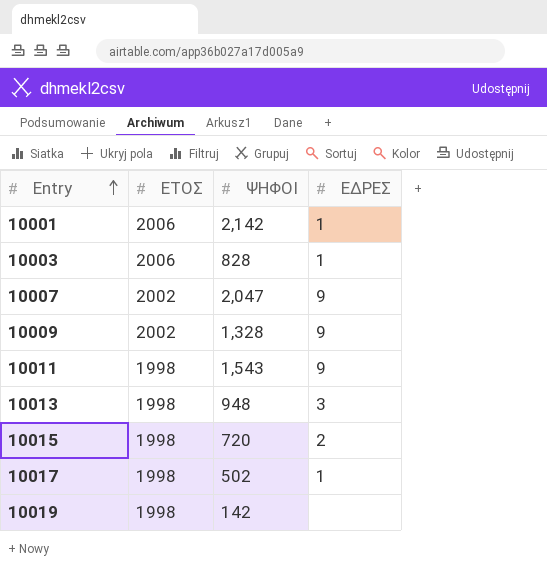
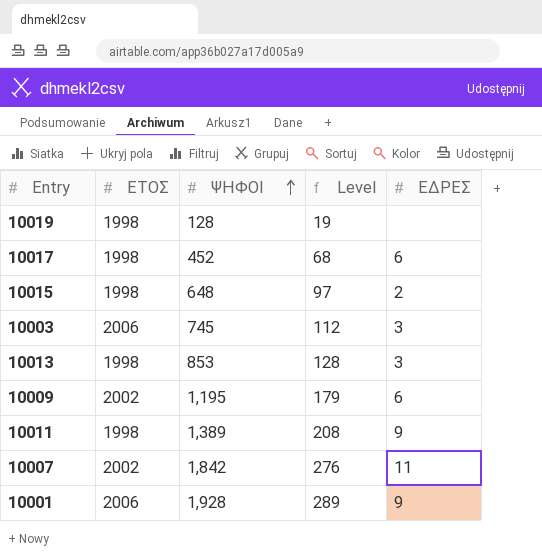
row order: Entry ascending -> ΨΗΦΟΙ ascending
column Level | formula: none -> [ΨΗΦΟΙ] * 0.15
10019 | ΨΗΦΟΙ: 142 -> 128
10017 | ΨΗΦΟΙ: 502 -> 452
10017 | ΕΔΡΕΣ: 1 -> 6
10015 | ΨΗΦΟΙ: 720 -> 648
10003 | ΨΗΦΟΙ: 828 -> 745
10003 | ΕΔΡΕΣ: 1 -> 3
10013 | ΨΗΦΟΙ: 948 -> 853
10009 | ΨΗΦΟΙ: 1,328 -> 1,195
10009 | ΕΔΡΕΣ: 9 -> 6
10011 | ΨΗΦΟΙ: 1,543 -> 1,389
10007 | ΨΗΦΟΙ: 2,047 -> 1,842
10007 | ΕΔΡΕΣ: 9 -> 11
10001 | ΨΗΦΟΙ: 2,142 -> 1,928
10001 | ΕΔΡΕΣ: 1 -> 9

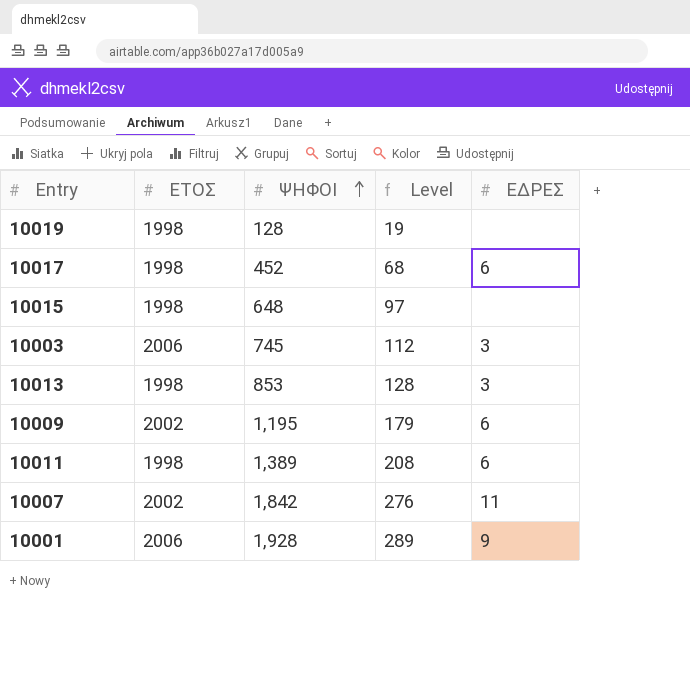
10015 | ΕΔΡΕΣ: 2 -> none
10011 | ΕΔΡΕΣ: 9 -> 6

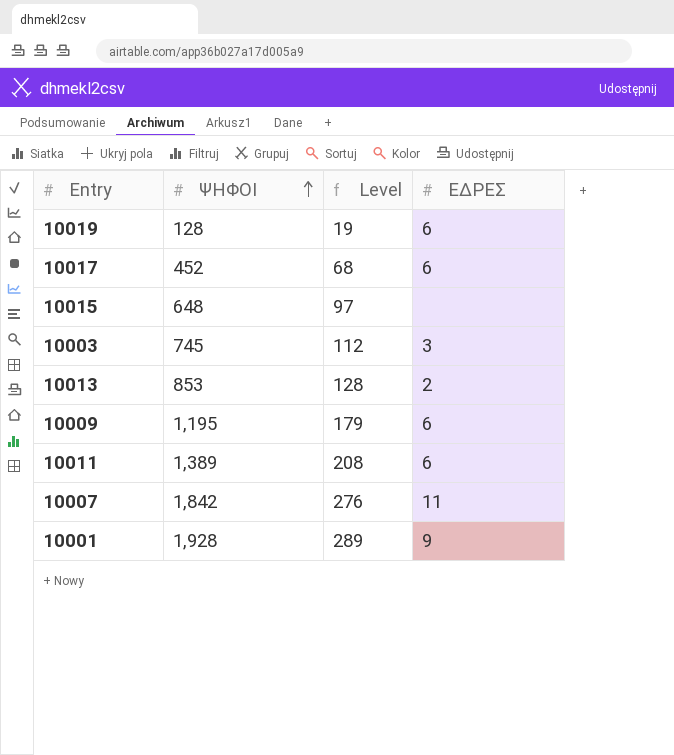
column ΕΤΟΣ | position: 2 -> none
10019 | ΕΔΡΕΣ: none -> 6
10013 | ΕΔΡΕΣ: 3 -> 2

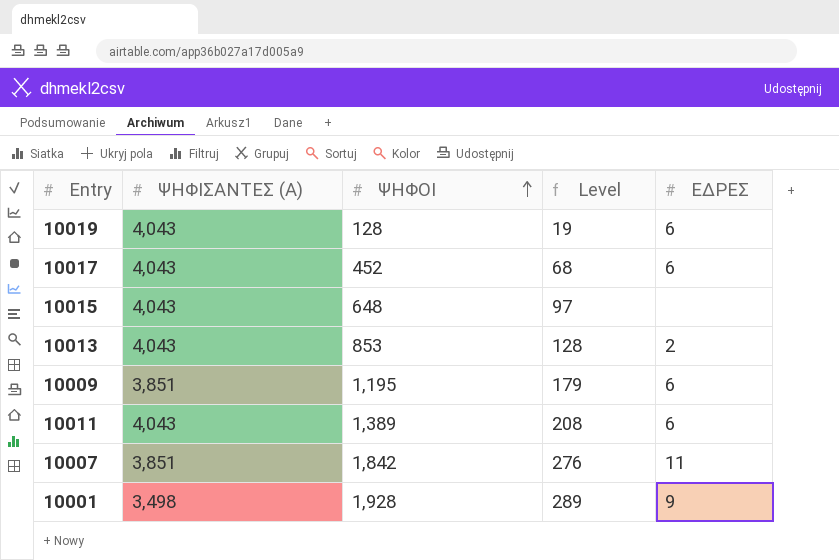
column ΨΗΦΙΣΑΝΤΕΣ (Α) | position: none -> 2
row 10003: 745 | 112 | 3 -> none

